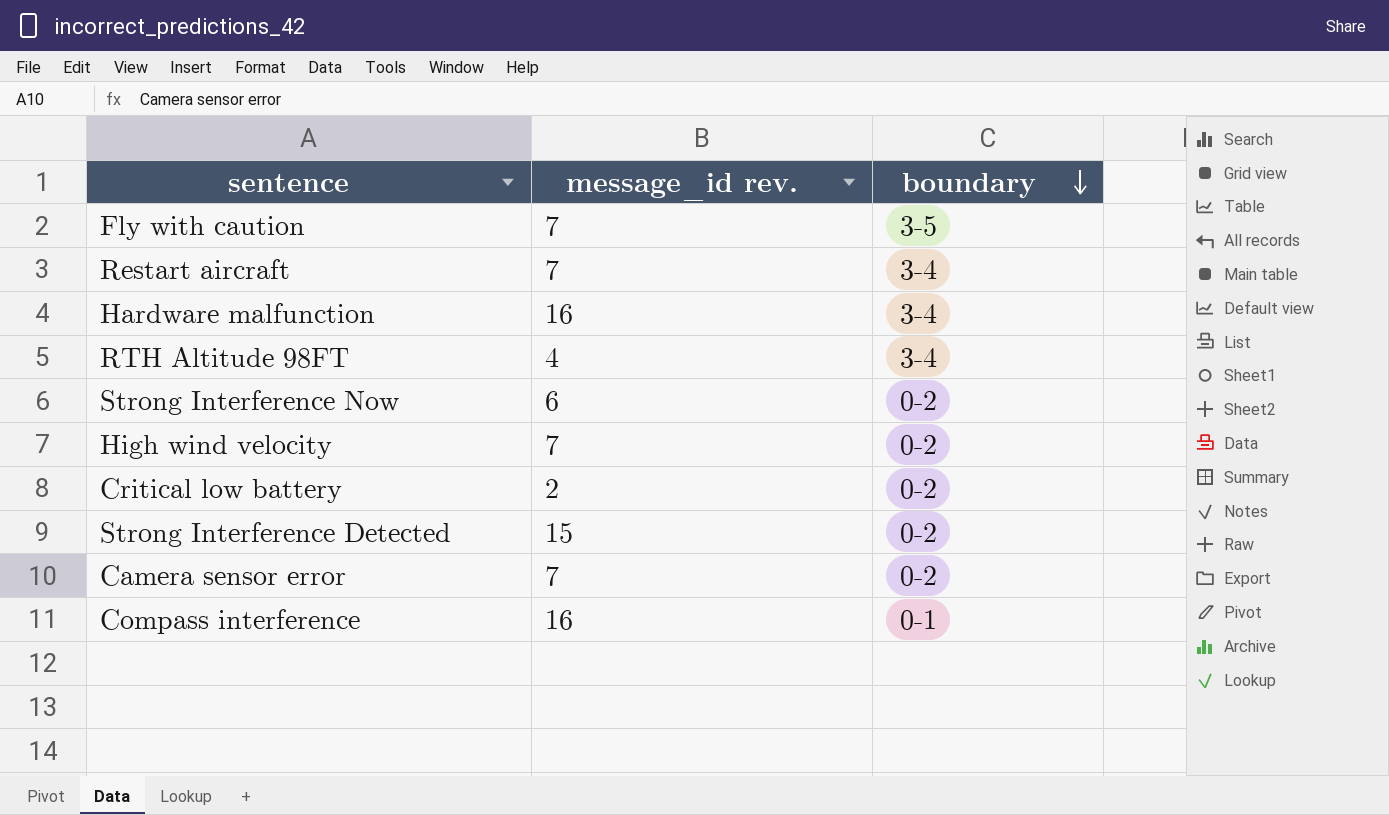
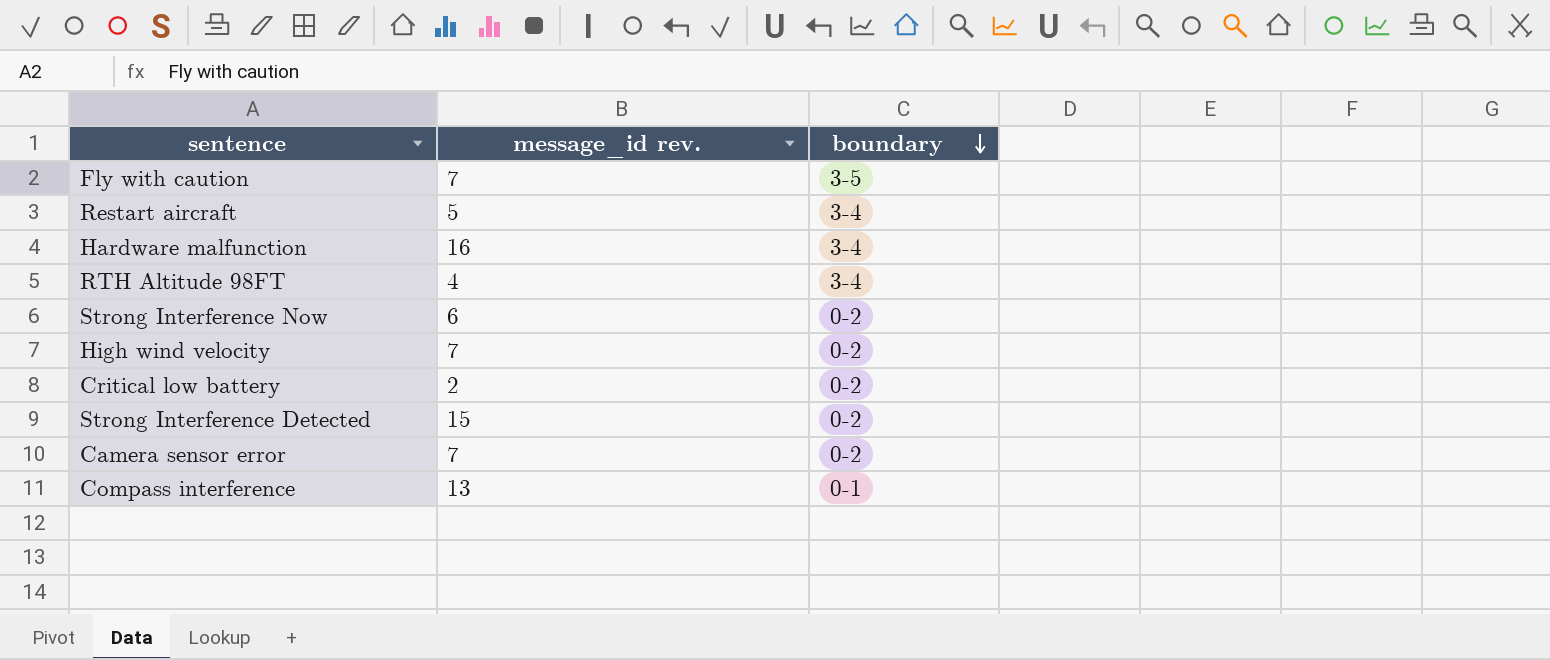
Restart aircraft | message_id rev.: 7 -> 5
Compass interference | message_id rev.: 16 -> 13

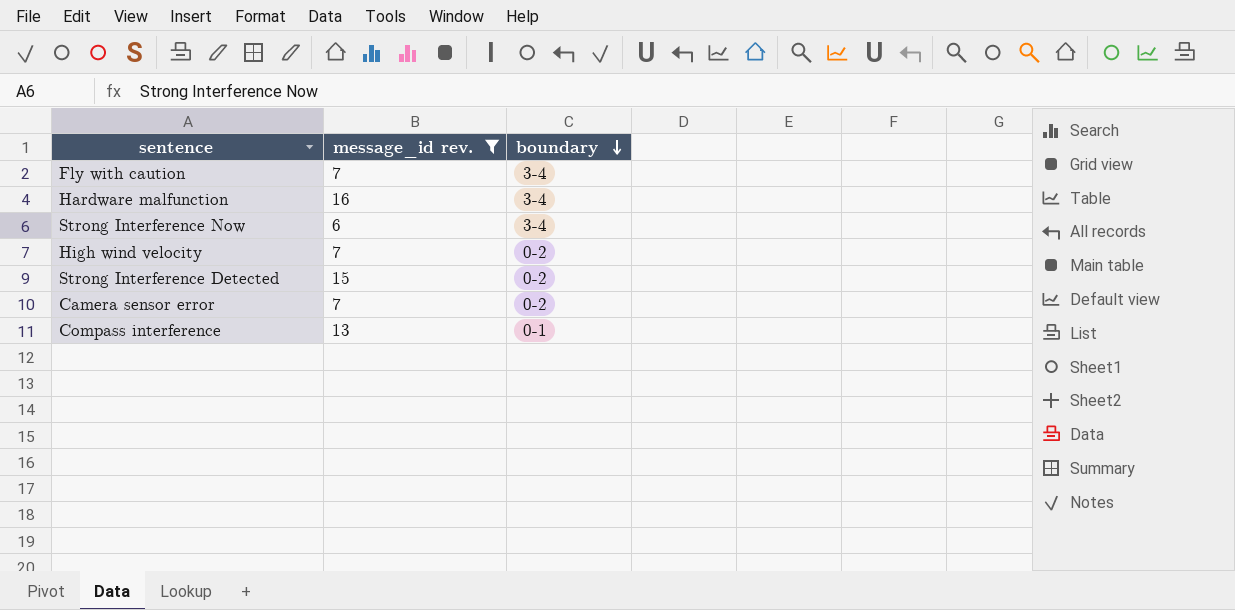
filter: none -> message_id rev. >= 6
Fly with caution | boundary: 3-5 -> 3-4
Strong Interference Now | boundary: 0-2 -> 3-4

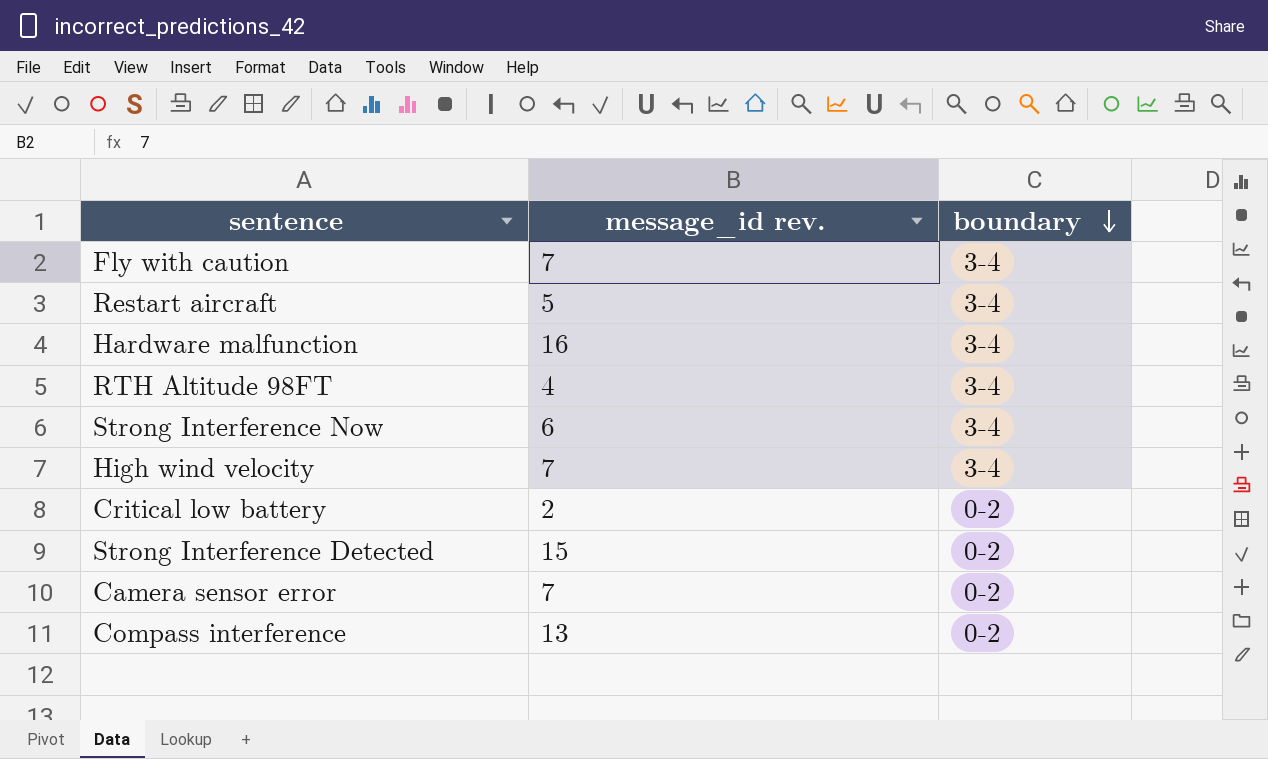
filter: message_id rev. >= 6 -> none
High wind velocity | boundary: 0-2 -> 3-4
Compass interference | boundary: 0-1 -> 0-2

